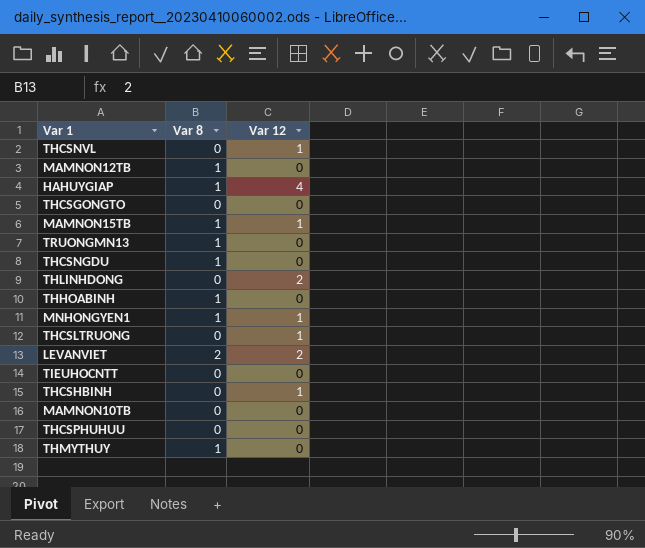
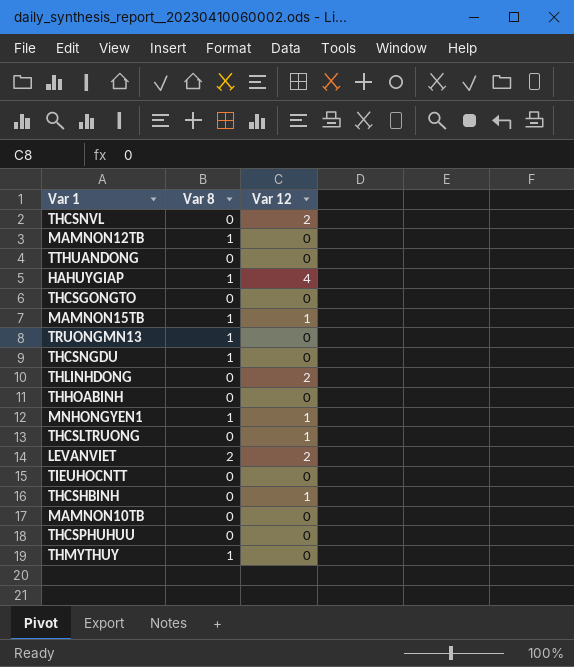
THCSNVL | Var 12: 1 -> 2
row TTHUANDONG: none -> 0 | 0
THHOABINH | Var 8: 1 -> 0

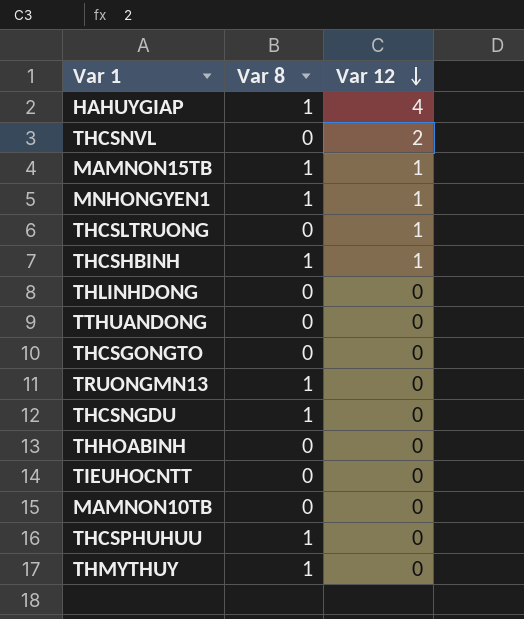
row order: none -> Var 12 descending
row MAMNON12TB: 1 | 0 -> none
row LEVANVIET: 2 | 2 -> none
THCSHBINH | Var 8: 0 -> 1
THLINHDONG | Var 12: 2 -> 0
THCSPHUHUU | Var 8: 0 -> 1

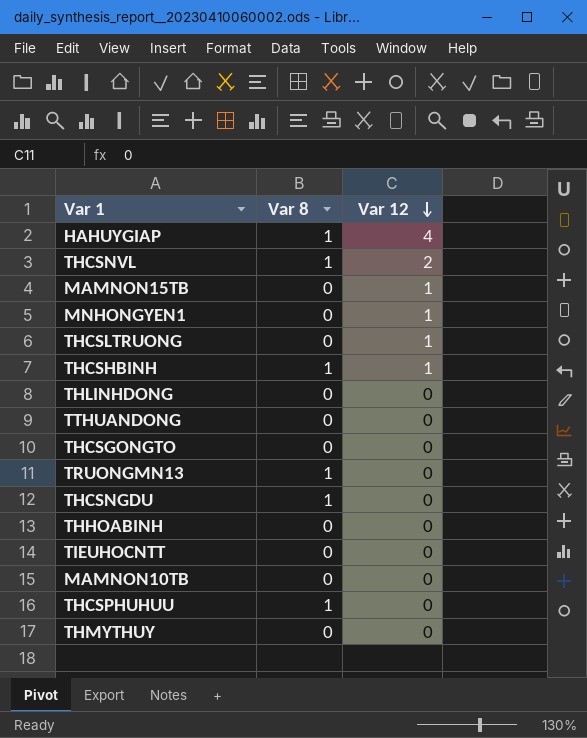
THCSNVL | Var 8: 0 -> 1
MAMNON15TB | Var 8: 1 -> 0
MNHONGYEN1 | Var 8: 1 -> 0
THMYTHUY | Var 8: 1 -> 0

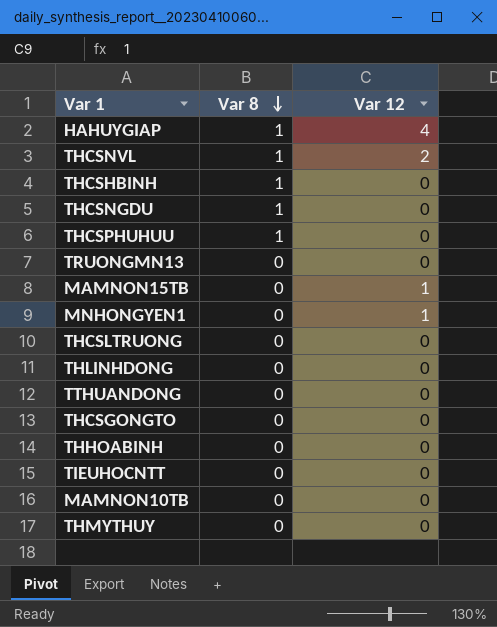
row order: Var 12 descending -> Var 8 descending
THCSHBINH | Var 12: 1 -> 0
TRUONGMN13 | Var 8: 1 -> 0
THCSLTRUONG | Var 12: 1 -> 0

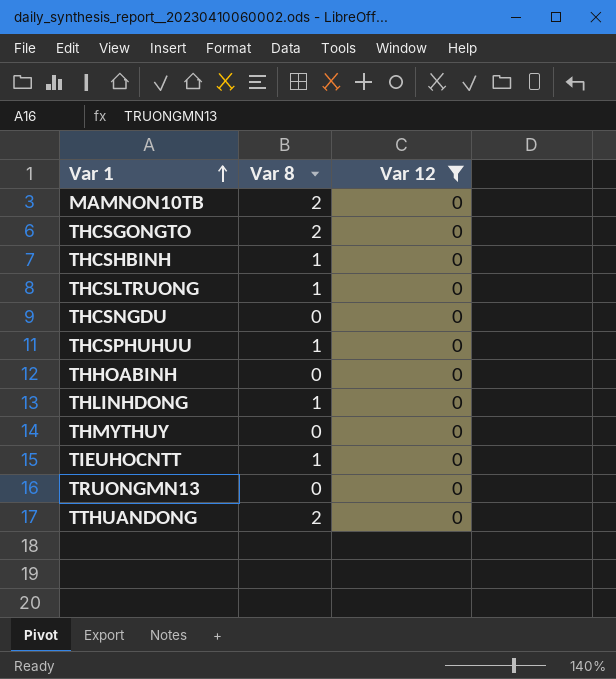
filter: none -> Var 12 = 0
row order: Var 8 descending -> Var 1 ascending
MAMNON10TB | Var 8: 0 -> 2
THCSGONGTO | Var 8: 0 -> 2
THCSLTRUONG | Var 8: 0 -> 1
THCSNGDU | Var 8: 1 -> 0
THLINHDONG | Var 8: 0 -> 1
TIEUHOCNTT | Var 8: 0 -> 1
TTHUANDONG | Var 8: 0 -> 2

